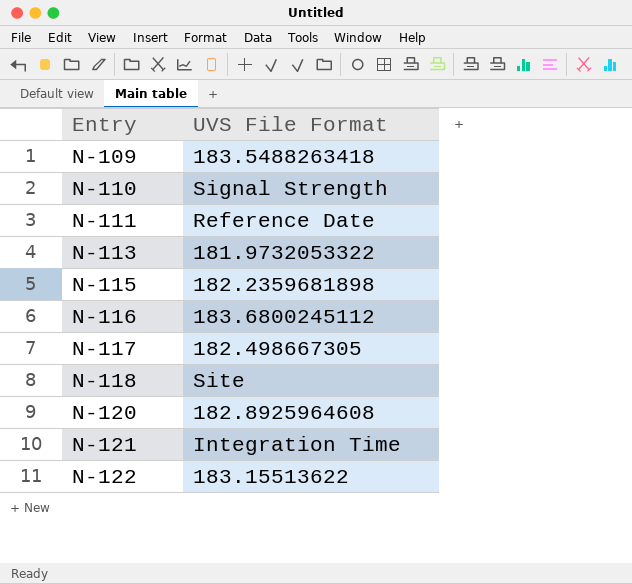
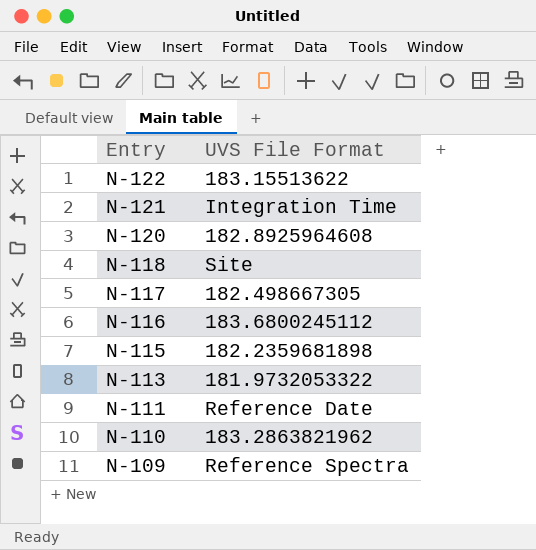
row order: Entry ascending -> Entry descending
N-110 | UVS File Format: Signal Strength -> 183.2863821962
N-109 | UVS File Format: 183.5488263418 -> Reference Spectra

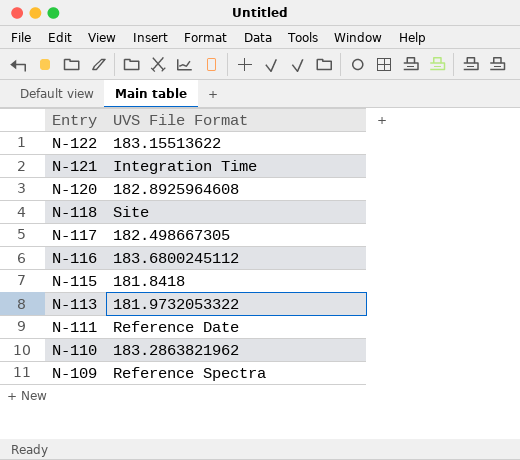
N-115 | UVS File Format: 182.2359681898 -> 181.8418

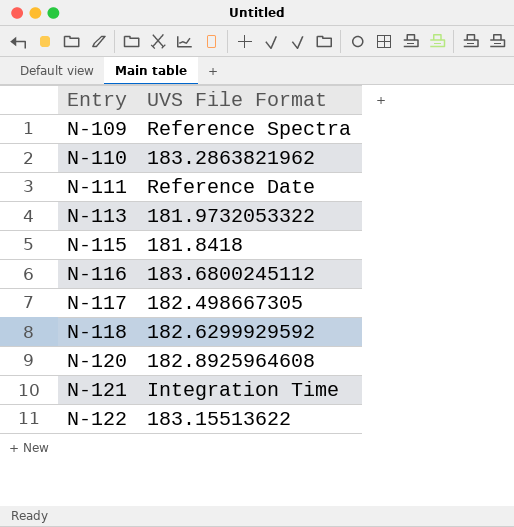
row order: Entry descending -> Entry ascending
N-118 | UVS File Format: Site -> 182.6299929592

